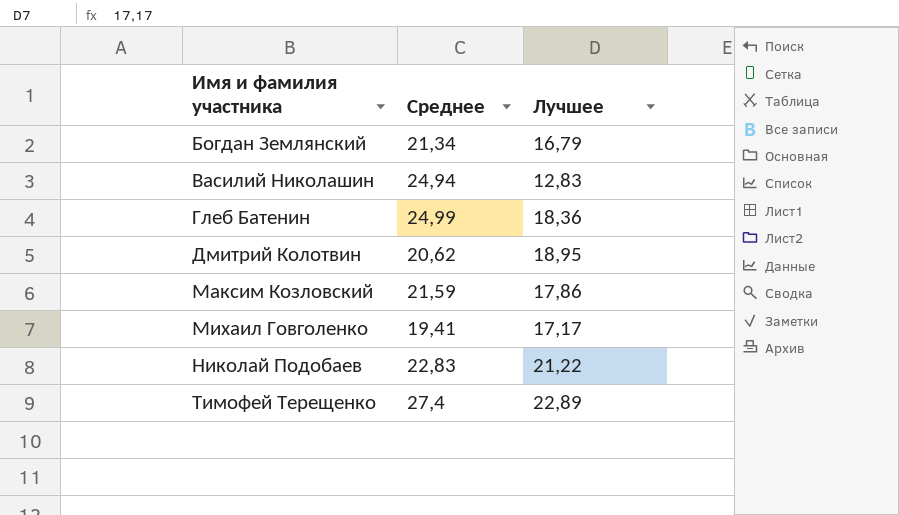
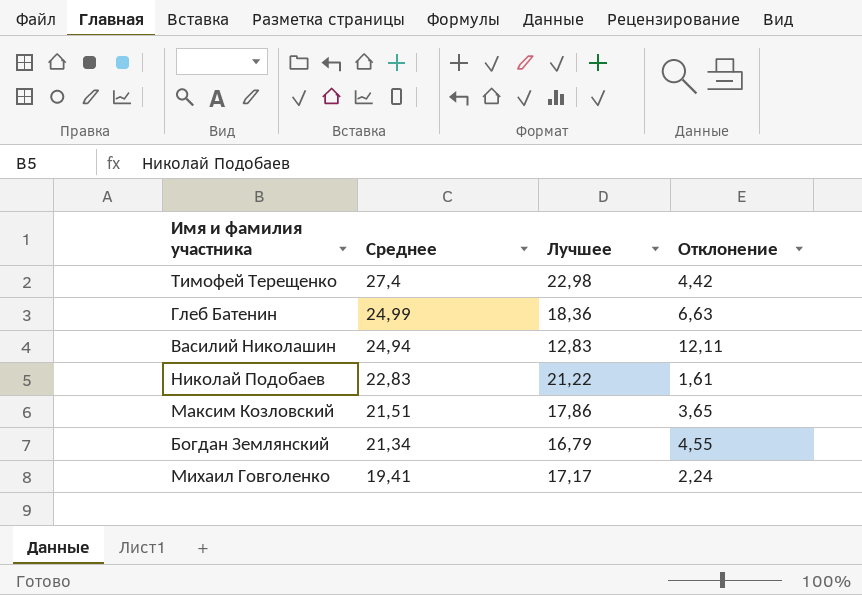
row order: Имя и фамилия участника ascending -> Среднее descending
column Отклонение | formula: none -> [Среднее] - [Лучшее]
row Дмитрий Колотвин: 20,62 | 18,95 -> none
Тимофей Терещенко | Лучшее: 22,89 -> 22,98
Максим Козловский | Среднее: 21,59 -> 21,51

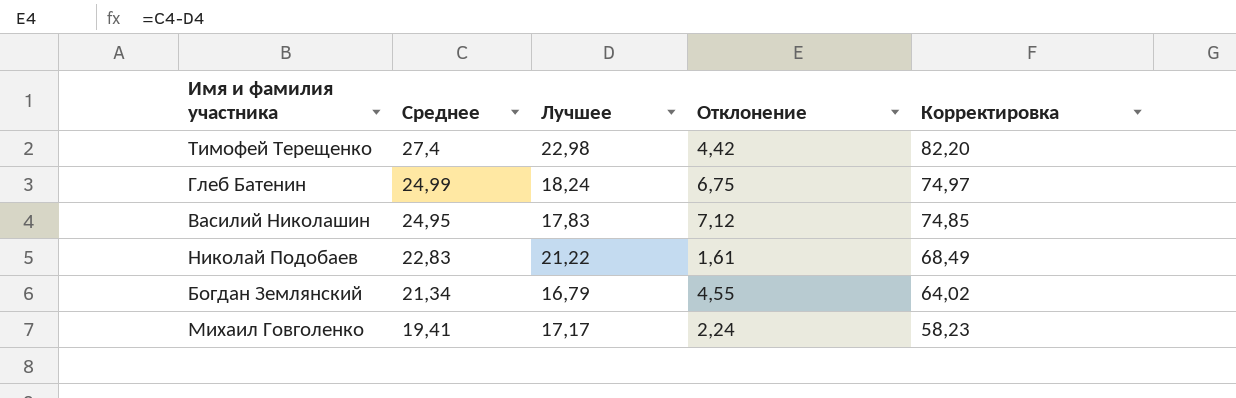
column Корректировка | formula: none -> [Среднее] * 3
row Максим Козловский: 21,51 | 17,86 | 3,65 -> none
Глеб Батенин | Лучшее: 18,36 -> 18,24
Глеб Батенин | Отклонение: 6,63 -> 6,75
Василий Николашин | Среднее: 24,94 -> 24,95
Василий Николашин | Лучшее: 12,83 -> 17,83
Василий Николашин | Отклонение: 12,11 -> 7,12

